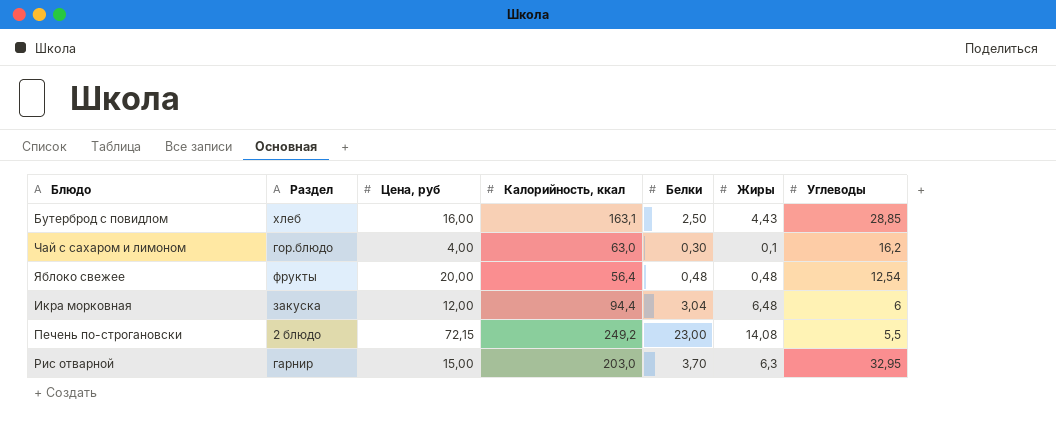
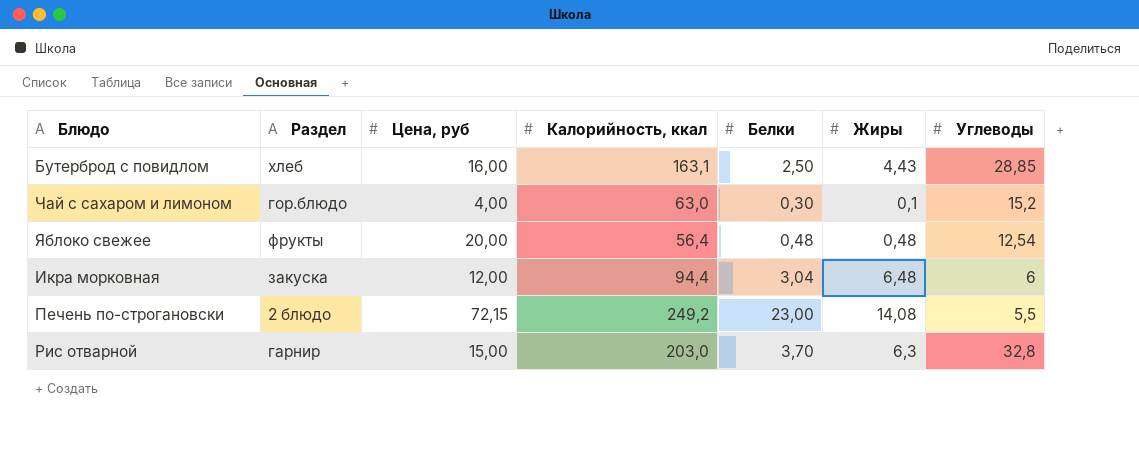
Чай с сахаром и лимоном | Углеводы: 16,2 -> 15,2
Рис отварной | Углеводы: 32,95 -> 32,8

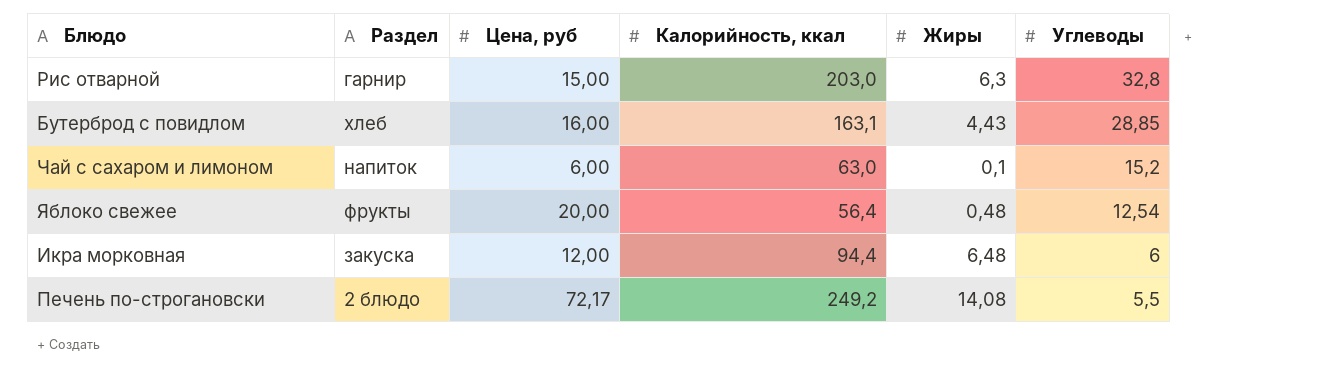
row order: none -> Углеводы descending
column Белки | position: 5 -> none
Чай с сахаром и лимоном | Раздел: гор.блюдо -> напиток
Чай с сахаром и лимоном | Цена, руб: 4,00 -> 6,00
Печень по-строгановски | Цена, руб: 72,15 -> 72,17

